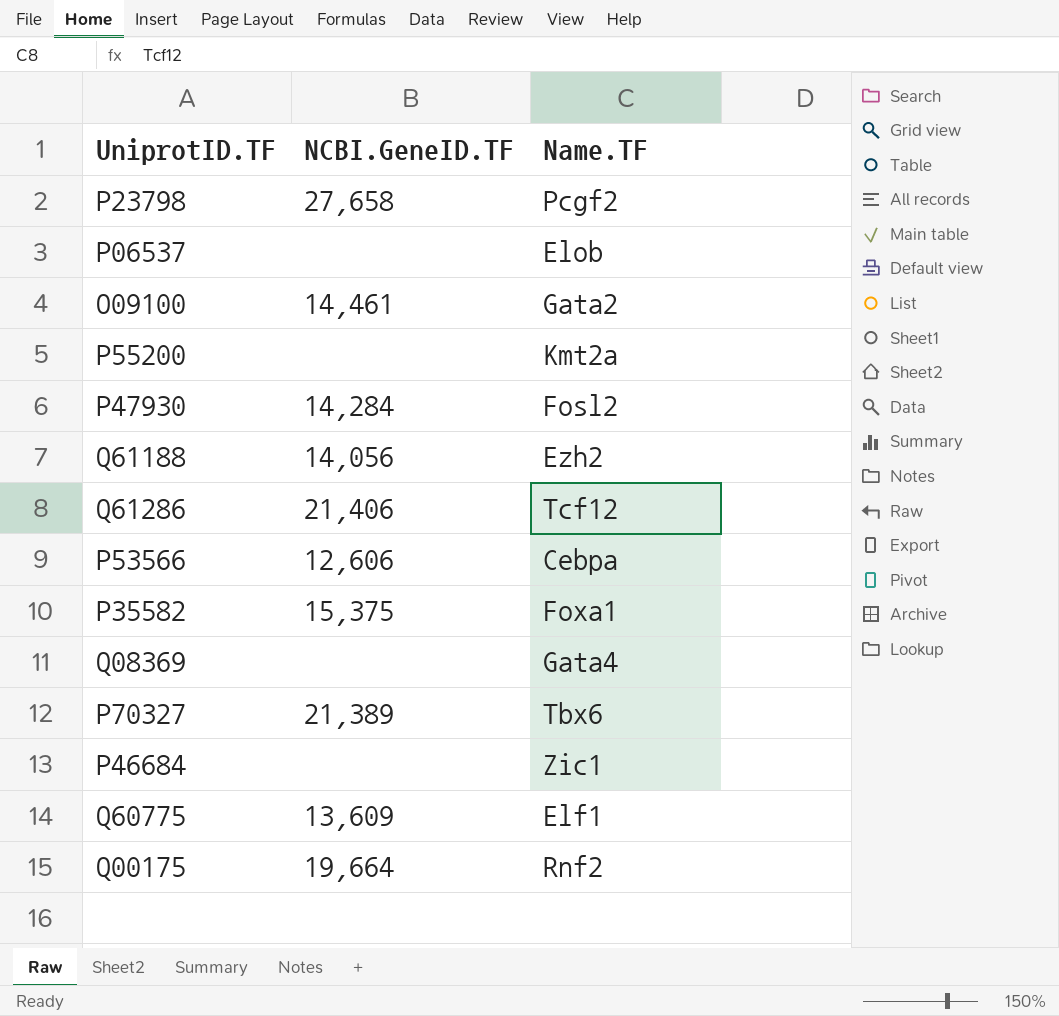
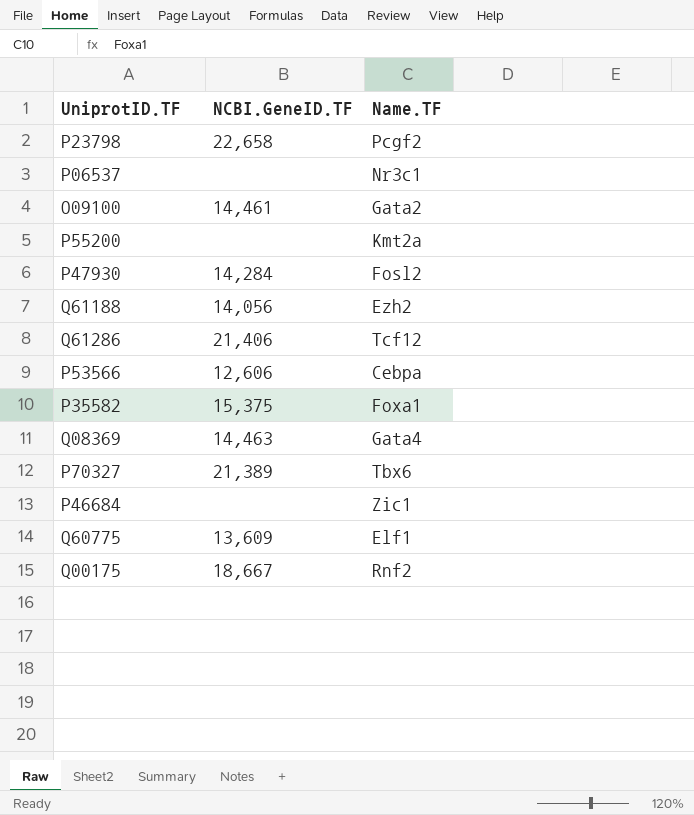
P23798 | NCBI.GeneID.TF: 27,658 -> 22,658
P06537 | Name.TF: Elob -> Nr3c1
Q08369 | NCBI.GeneID.TF: none -> 14,463
Q00175 | NCBI.GeneID.TF: 19,664 -> 18,667

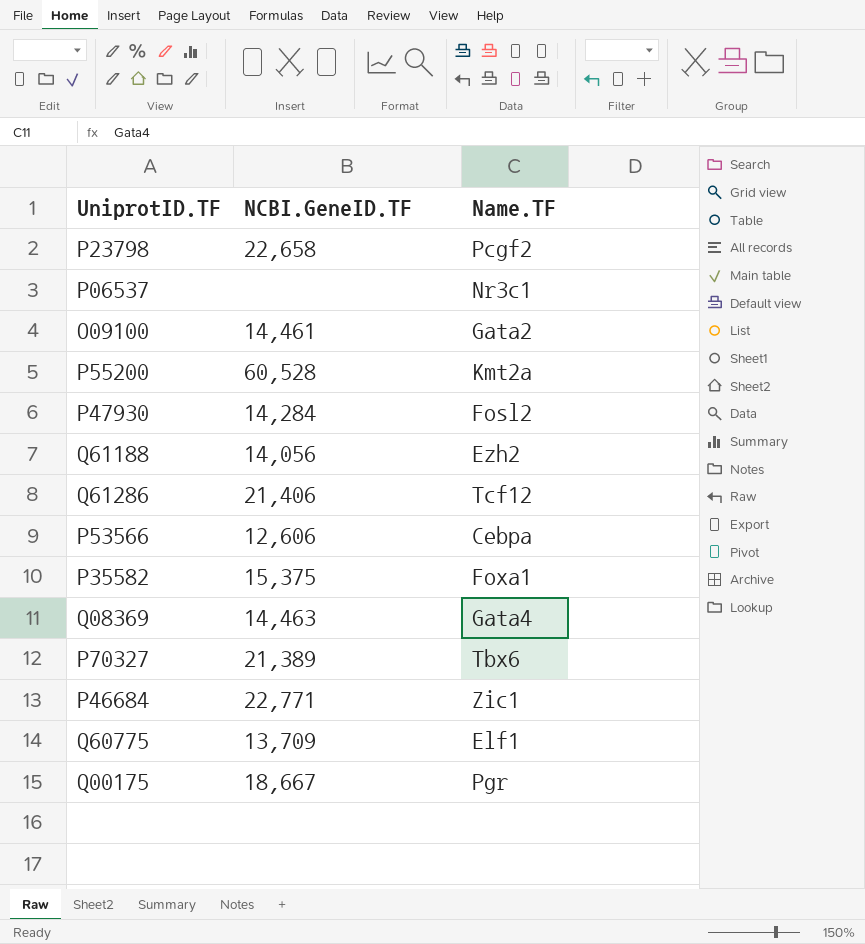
P55200 | NCBI.GeneID.TF: none -> 60,528
P46684 | NCBI.GeneID.TF: none -> 22,771
Q60775 | NCBI.GeneID.TF: 13,609 -> 13,709
Q00175 | Name.TF: Rnf2 -> Pgr

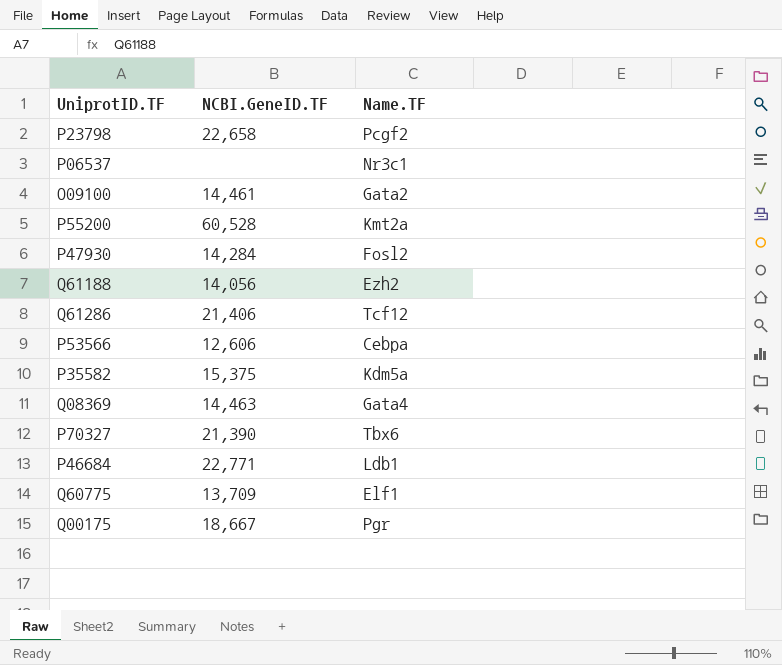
P35582 | Name.TF: Foxa1 -> Kdm5a
P70327 | NCBI.GeneID.TF: 21,389 -> 21,390
P46684 | Name.TF: Zic1 -> Ldb1

